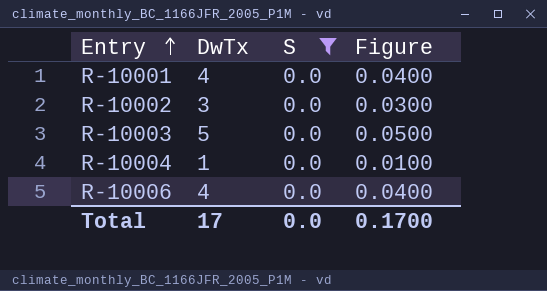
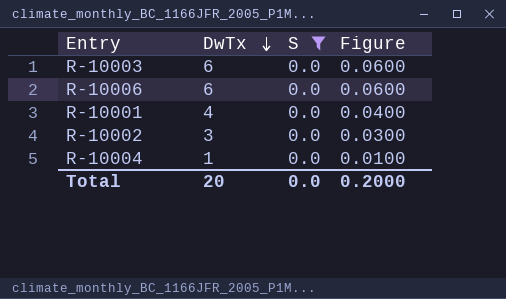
row order: Entry ascending -> DwTx descending
R-10003 | DwTx: 5 -> 6
R-10003 | Figure: 0.0500 -> 0.0600
R-10006 | DwTx: 4 -> 6
R-10006 | Figure: 0.0400 -> 0.0600
Total | DwTx: 17 -> 20
Total | Figure: 0.1700 -> 0.2000

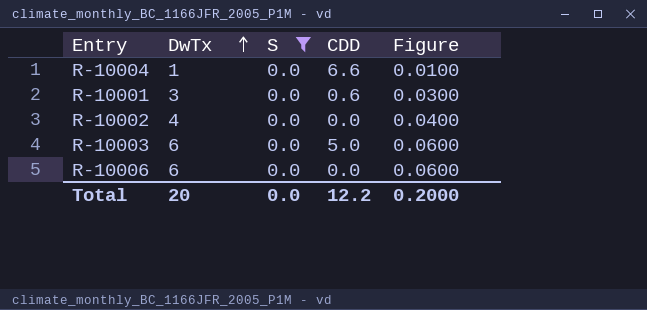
row order: DwTx descending -> DwTx ascending
column CDD | position: none -> 4
R-10001 | DwTx: 4 -> 3
R-10001 | Figure: 0.0400 -> 0.0300
R-10002 | DwTx: 3 -> 4
R-10002 | Figure: 0.0300 -> 0.0400

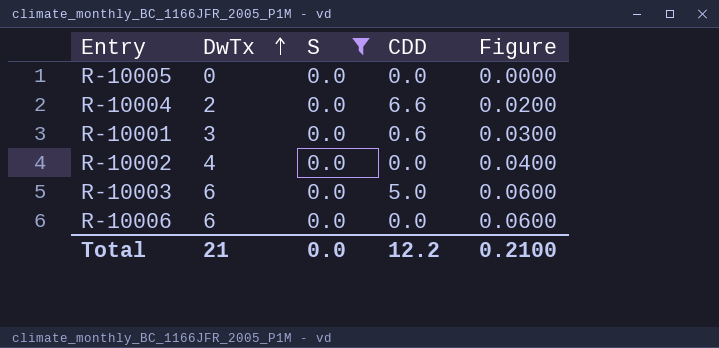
row R-10005: none -> 0 | 0.0 | 0.0 | 0.0000
R-10004 | DwTx: 1 -> 2
R-10004 | Figure: 0.0100 -> 0.0200
Total | DwTx: 20 -> 21
Total | Figure: 0.2000 -> 0.2100

